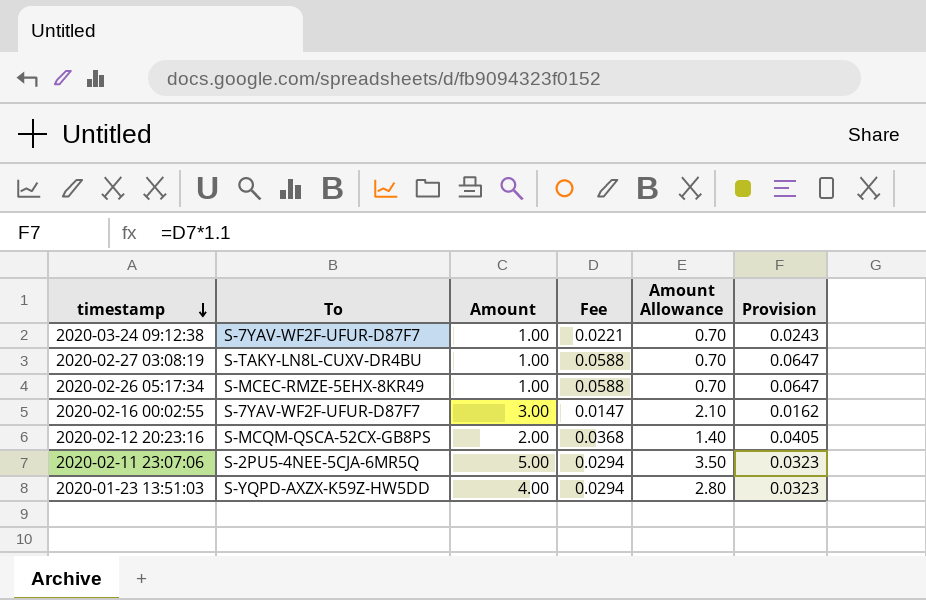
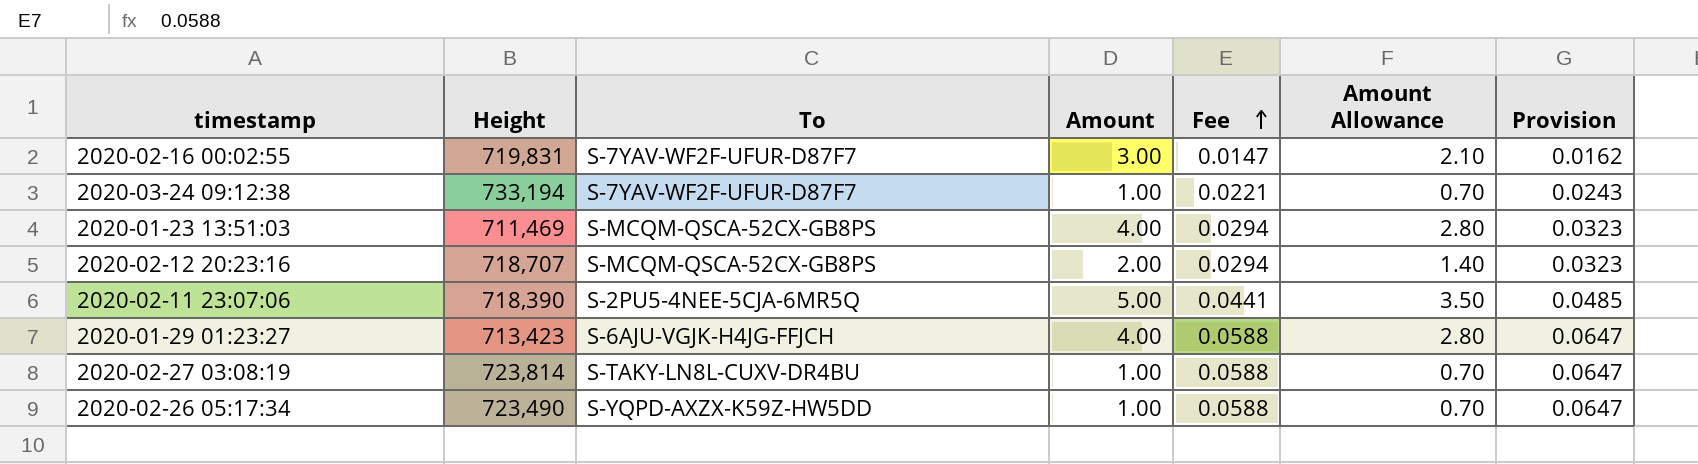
row order: timestamp descending -> Fee ascending
column Height | position: none -> 2
2020-01-23 13:51:03 | To: S-YQPD-AXZX-K59Z-HW5DD -> S-MCQM-QSCA-52CX-GB8PS
2020-02-12 20:23:16 | Fee: 0.0368 -> 0.0294
2020-02-12 20:23:16 | Provision: 0.0405 -> 0.0323
2020-02-11 23:07:06 | Fee: 0.0294 -> 0.0441
2020-02-11 23:07:06 | Provision: 0.0323 -> 0.0485
row 2020-01-29 01:23:27: none -> 713,423 | S-6AJU-VGJK-H4JG-FFJCH | 4.00 | 0.0588 | 2.80 | 0.0647
2020-02-26 05:17:34 | To: S-MCEC-RMZE-5EHX-8KR49 -> S-YQPD-AXZX-K59Z-HW5DD

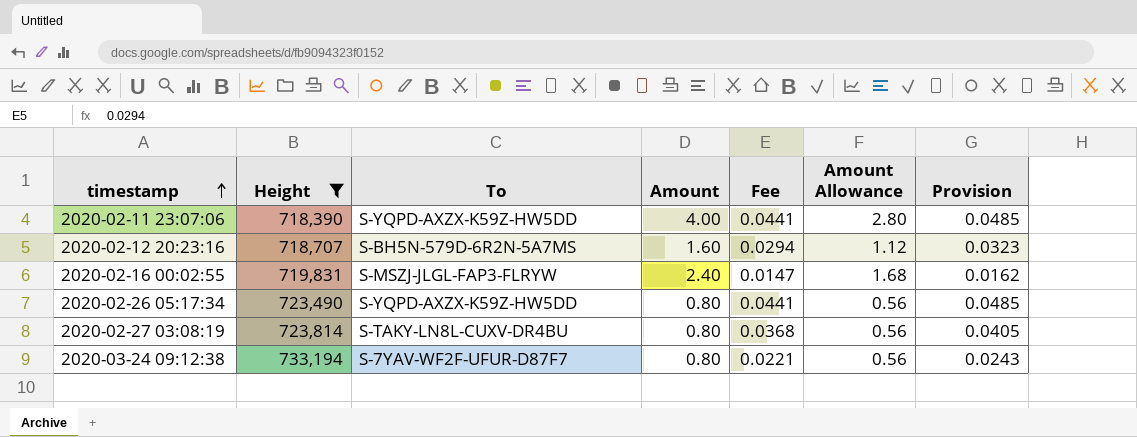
filter: none -> Height >= 718,390
row order: Fee ascending -> timestamp ascending
2020-02-11 23:07:06 | To: S-2PU5-4NEE-5CJA-6MR5Q -> S-YQPD-AXZX-K59Z-HW5DD
2020-02-11 23:07:06 | Amount: 5.00 -> 4.00
2020-02-11 23:07:06 | Amount Allowance: 3.50 -> 2.80
2020-02-12 20:23:16 | To: S-MCQM-QSCA-52CX-GB8PS -> S-BH5N-579D-6R2N-5A7MS
2020-02-12 20:23:16 | Amount: 2.00 -> 1.60
2020-02-12 20:23:16 | Amount Allowance: 1.40 -> 1.12
2020-02-16 00:02:55 | To: S-7YAV-WF2F-UFUR-D87F7 -> S-MSZJ-JLGL-FAP3-FLRYW
2020-02-16 00:02:55 | Amount: 3.00 -> 2.40
2020-02-16 00:02:55 | Amount Allowance: 2.10 -> 1.68
2020-02-26 05:17:34 | Amount: 1.00 -> 0.80
2020-02-26 05:17:34 | Fee: 0.0588 -> 0.0441
2020-02-26 05:17:34 | Amount Allowance: 0.70 -> 0.56
2020-02-26 05:17:34 | Provision: 0.0647 -> 0.0485
2020-02-27 03:08:19 | Amount: 1.00 -> 0.80
2020-02-27 03:08:19 | Fee: 0.0588 -> 0.0368
2020-02-27 03:08:19 | Amount Allowance: 0.70 -> 0.56
2020-02-27 03:08:19 | Provision: 0.0647 -> 0.0405
2020-03-24 09:12:38 | Amount: 1.00 -> 0.80
2020-03-24 09:12:38 | Amount Allowance: 0.70 -> 0.56

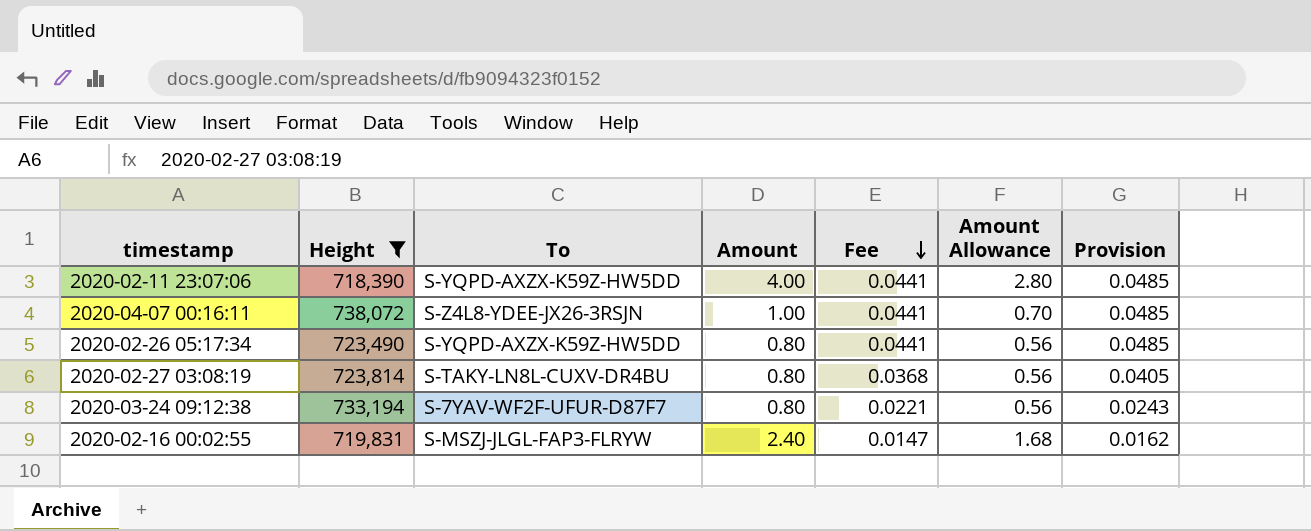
row order: timestamp ascending -> Fee descending
row 2020-02-12 20:23:16: 718,707 | S-BH5N-579D-6R2N-5A7MS | 1.60 | 0.0294 | 1.12 | 0.0323 -> none
row 2020-04-07 00:16:11: none -> 738,072 | S-Z4L8-YDEE-JX26-3RSJN | 1.00 | 0.0441 | 0.70 | 0.0485

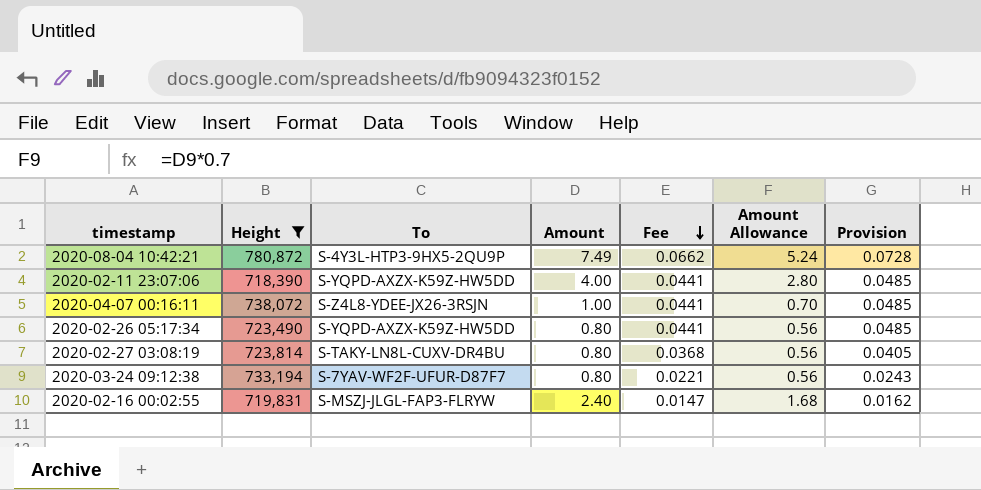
row 2020-08-04 10:42:21: none -> 780,872 | S-4Y3L-HTP3-9HX5-2QU9P | 7.49 | 0.0662 | 5.24 | 0.0728

